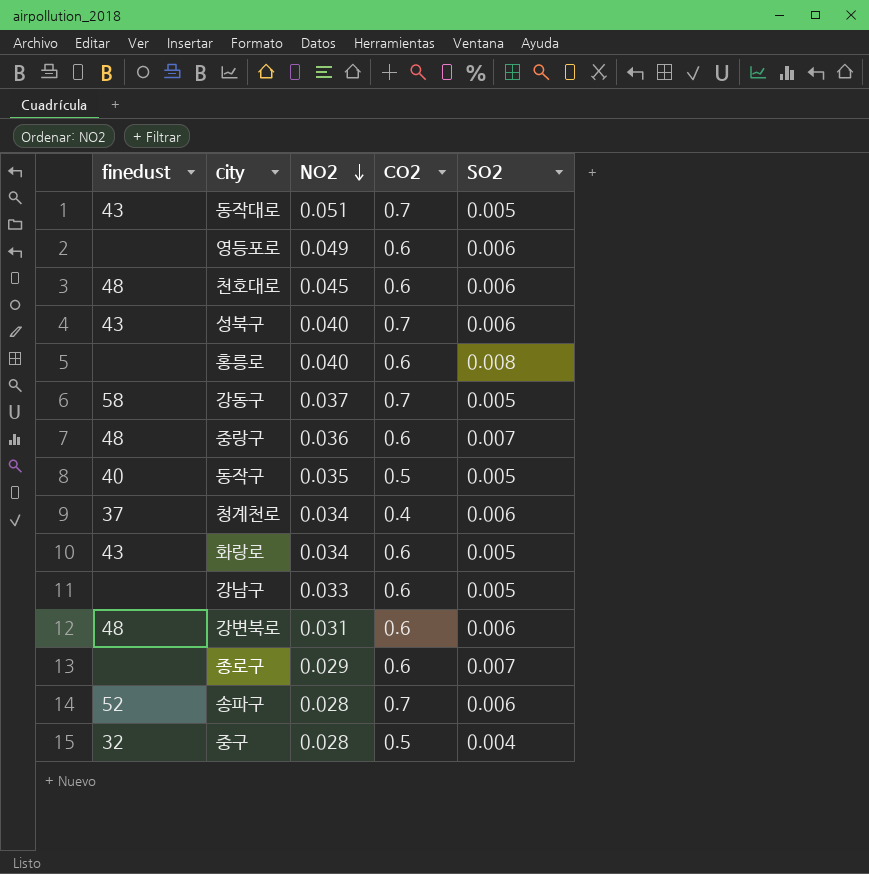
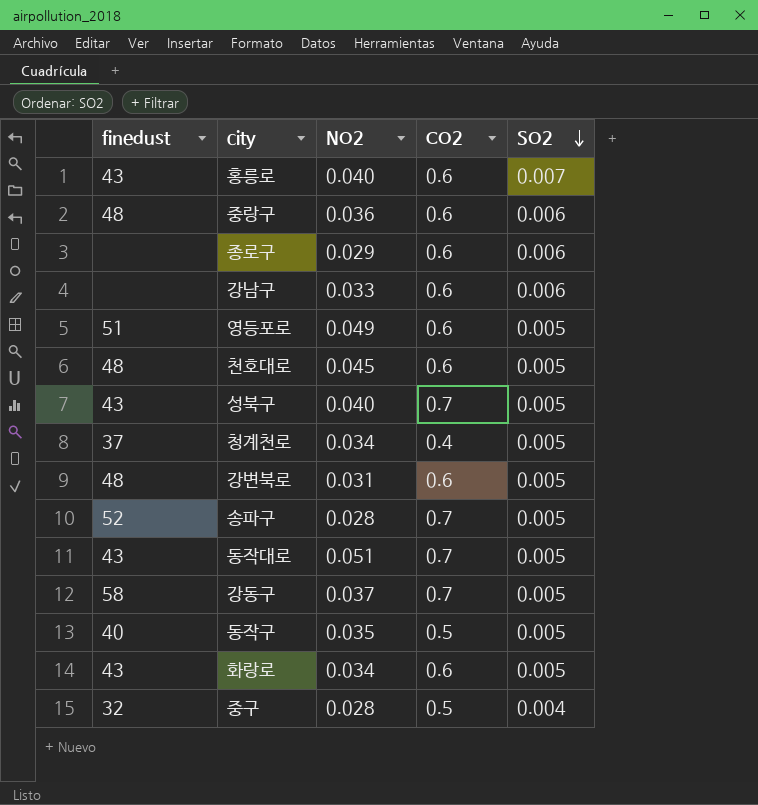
row order: NO2 descending -> SO2 descending
홍릉로 | finedust: none -> 43
홍릉로 | SO2: 0.008 -> 0.007
중랑구 | SO2: 0.007 -> 0.006
종로구 | SO2: 0.007 -> 0.006
강남구 | SO2: 0.005 -> 0.006
영등포로 | finedust: none -> 51
영등포로 | SO2: 0.006 -> 0.005
천호대로 | SO2: 0.006 -> 0.005
성북구 | SO2: 0.006 -> 0.005
청계천로 | SO2: 0.006 -> 0.005
강변북로 | SO2: 0.006 -> 0.005
송파구 | SO2: 0.006 -> 0.005

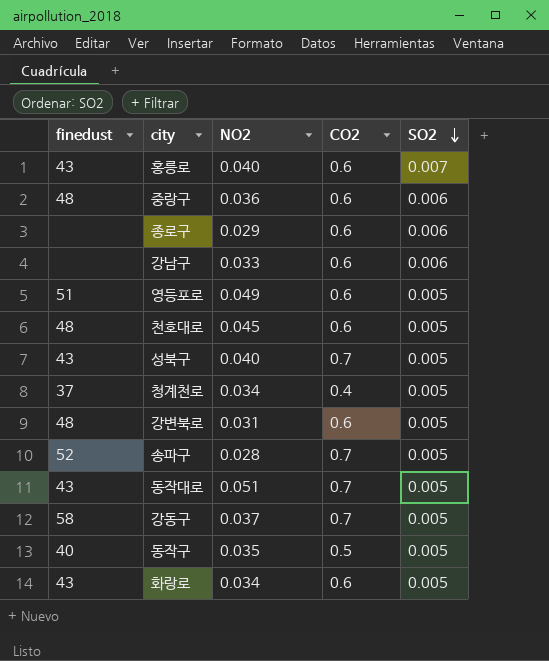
row 중구: 32 | 0.028 | 0.5 | 0.004 -> none

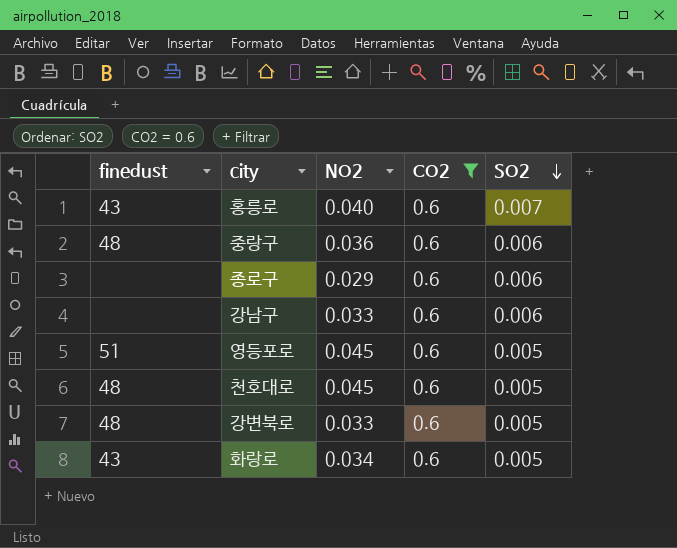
filter: none -> CO2 = 0.6
영등포로 | NO2: 0.049 -> 0.045
강변북로 | NO2: 0.031 -> 0.033

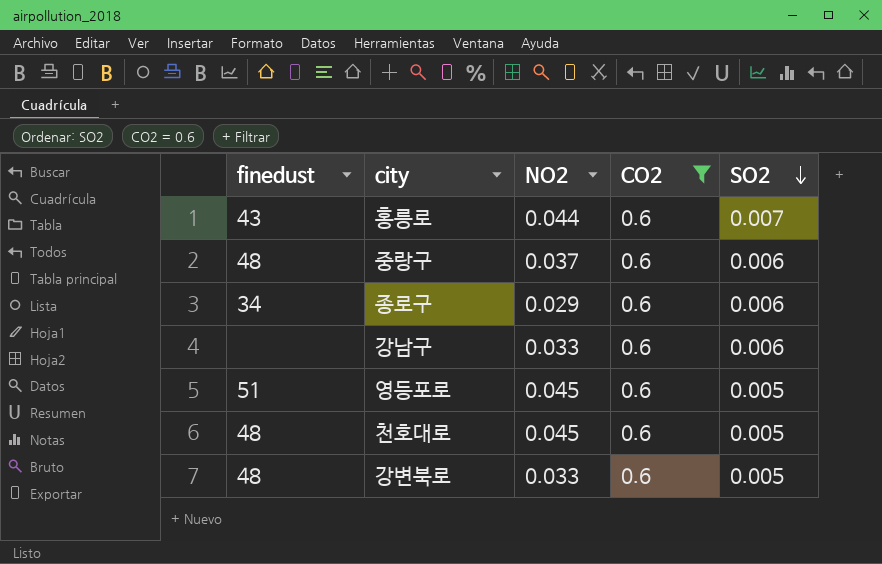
row 화랑로: 43 | 0.034 | 0.6 | 0.005 -> none
홍릉로 | NO2: 0.040 -> 0.044
중랑구 | NO2: 0.036 -> 0.037
종로구 | finedust: none -> 34

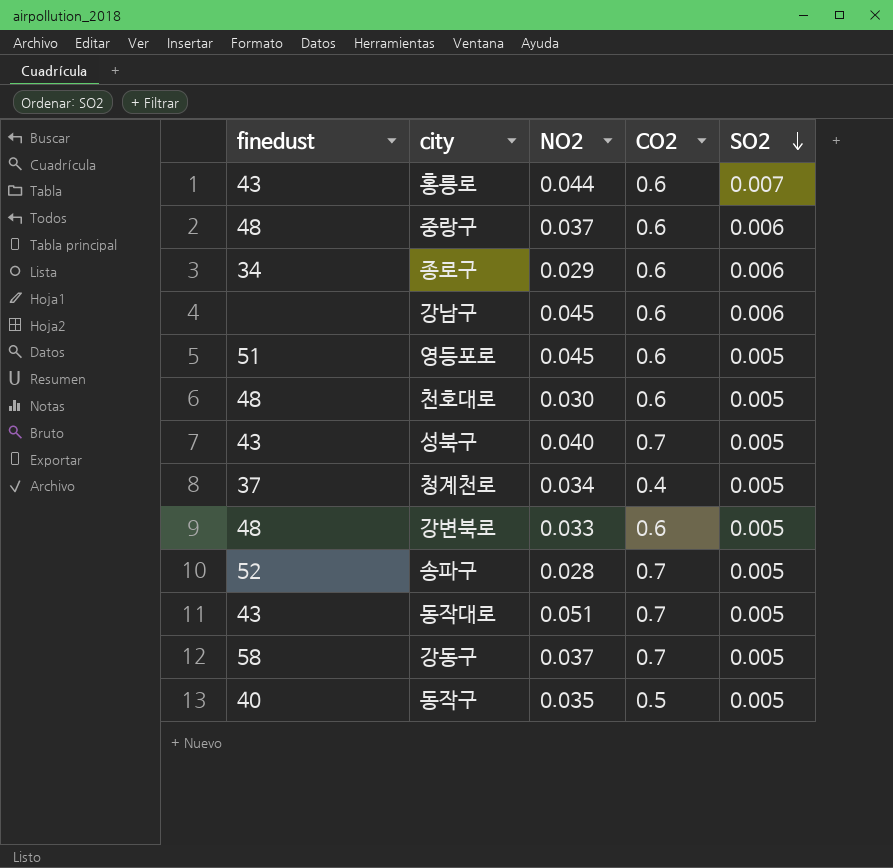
filter: CO2 = 0.6 -> none
강남구 | NO2: 0.033 -> 0.045
천호대로 | NO2: 0.045 -> 0.030

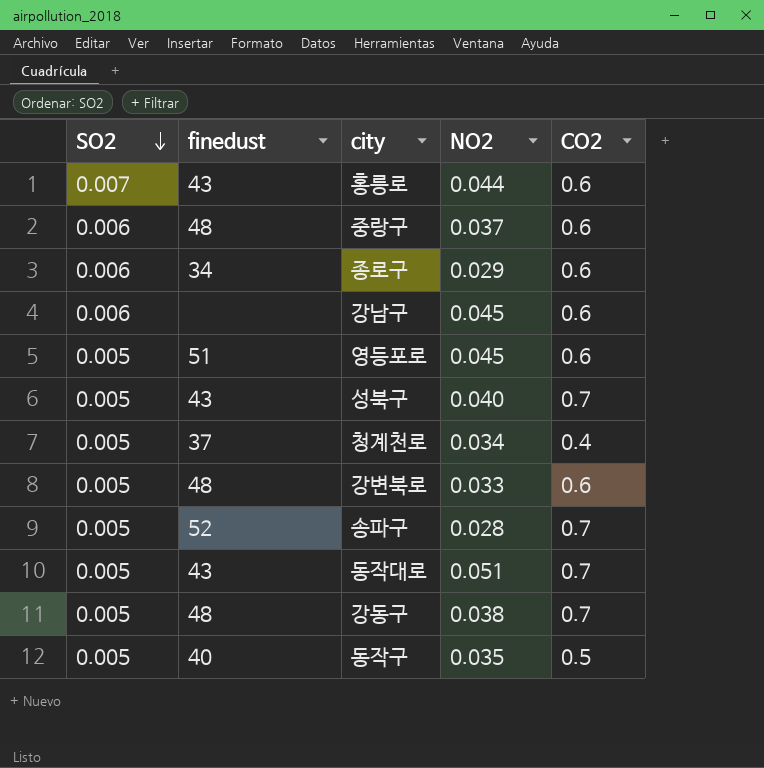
column SO2 | position: 5 -> 1
row 천호대로: 48 | 0.030 | 0.6 | 0.005 -> none
강동구 | finedust: 58 -> 48
강동구 | NO2: 0.037 -> 0.038

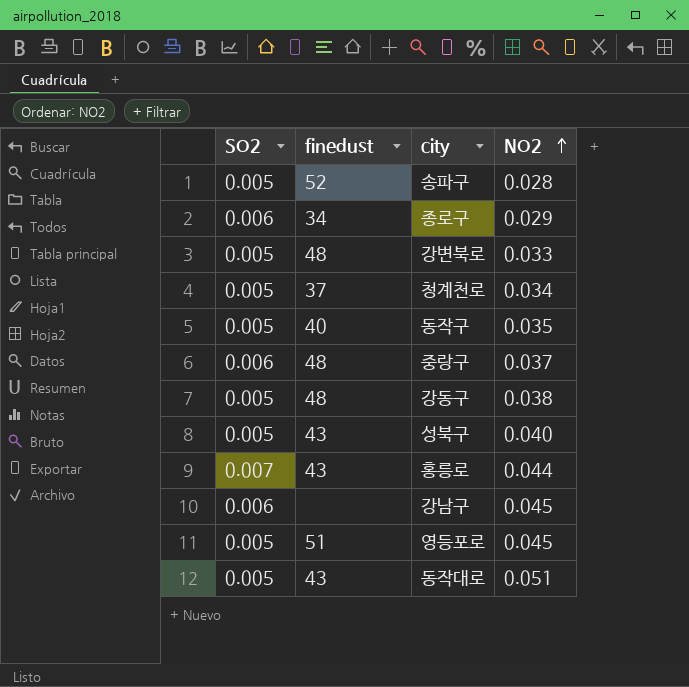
row order: SO2 descending -> NO2 ascending
column CO2 | position: 5 -> none

